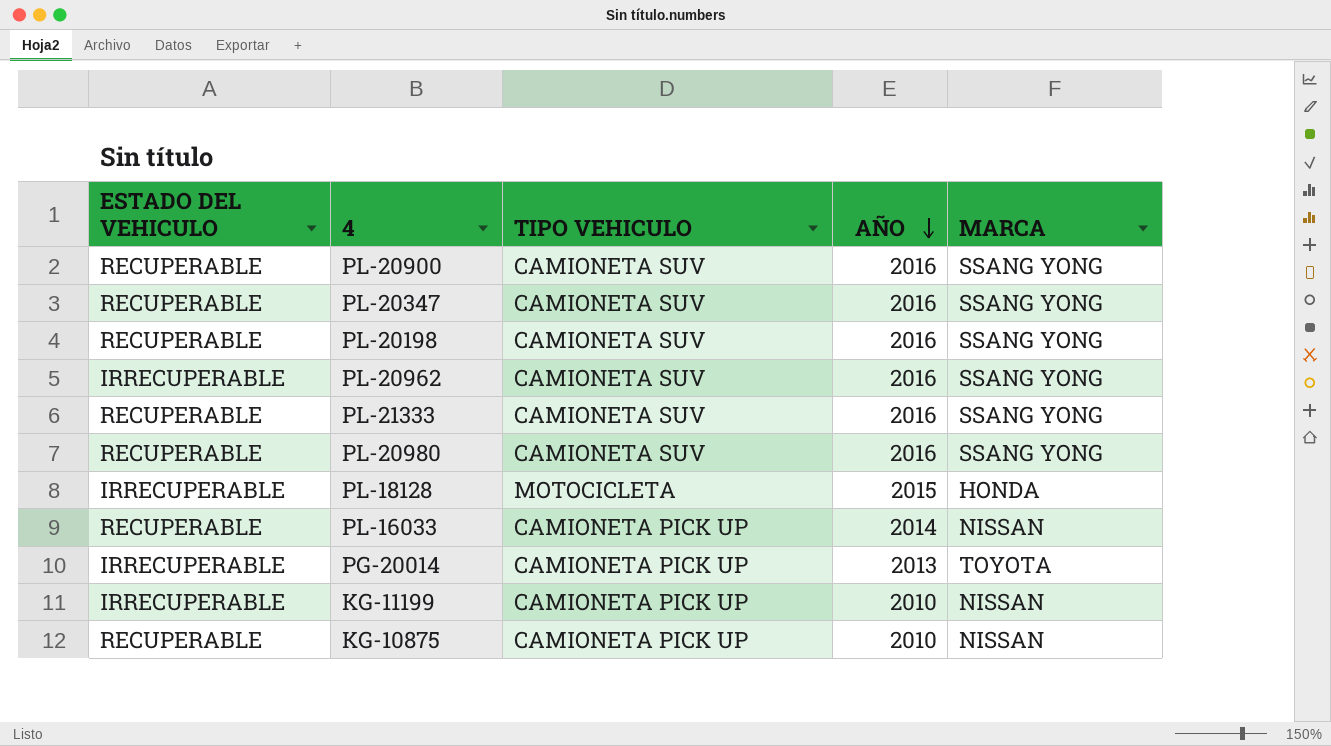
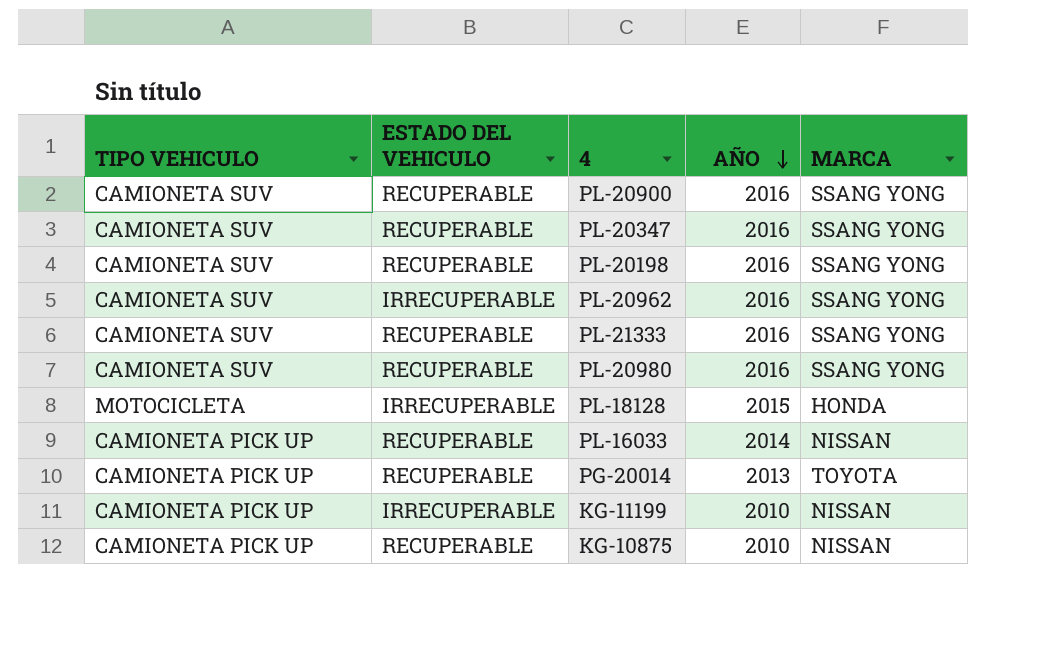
column TIPO VEHICULO | position: 3 -> 1
PG-20014 | ESTADO DEL VEHICULO: IRRECUPERABLE -> RECUPERABLE

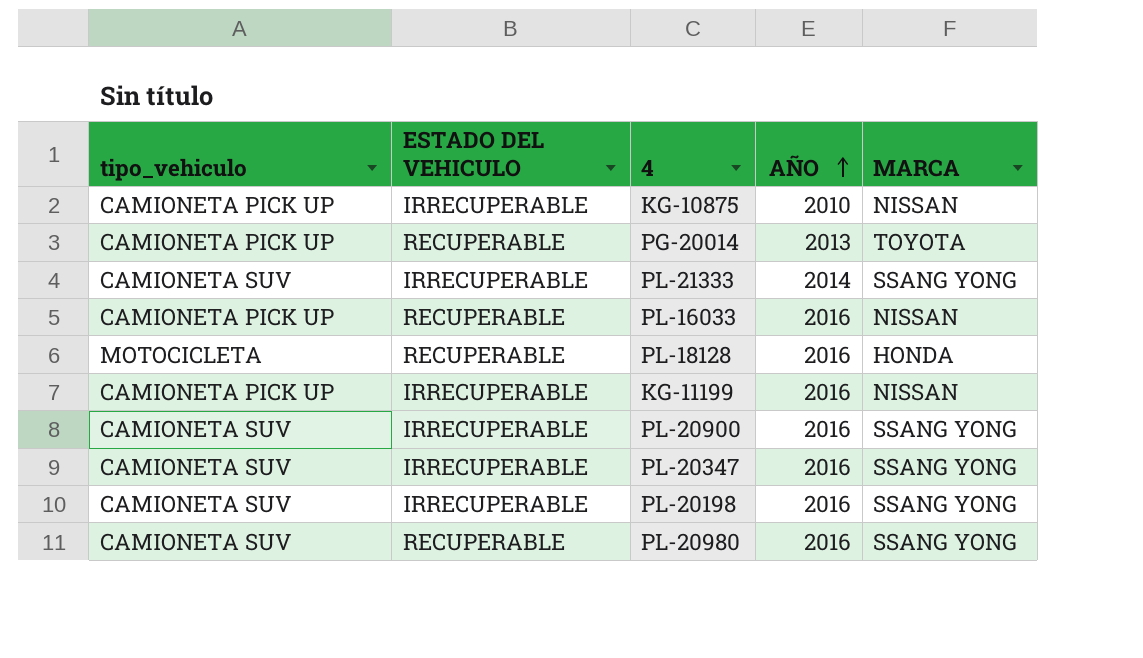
row order: AÑO descending -> AÑO ascending
column name: TIPO VEHICULO -> tipo_vehiculo
row PL-20962: CAMIONETA SUV | IRRECUPERABLE | 2016 | SSANG YONG -> none
KG-10875 | ESTADO DEL VEHICULO: RECUPERABLE -> IRRECUPERABLE
PL-21333 | ESTADO DEL VEHICULO: RECUPERABLE -> IRRECUPERABLE
PL-21333 | AÑO: 2016 -> 2014
PL-16033 | AÑO: 2014 -> 2016
PL-18128 | ESTADO DEL VEHICULO: IRRECUPERABLE -> RECUPERABLE
PL-18128 | AÑO: 2015 -> 2016
KG-11199 | AÑO: 2010 -> 2016
PL-20900 | ESTADO DEL VEHICULO: RECUPERABLE -> IRRECUPERABLE
PL-20347 | ESTADO DEL VEHICULO: RECUPERABLE -> IRRECUPERABLE
PL-20198 | ESTADO DEL VEHICULO: RECUPERABLE -> IRRECUPERABLE

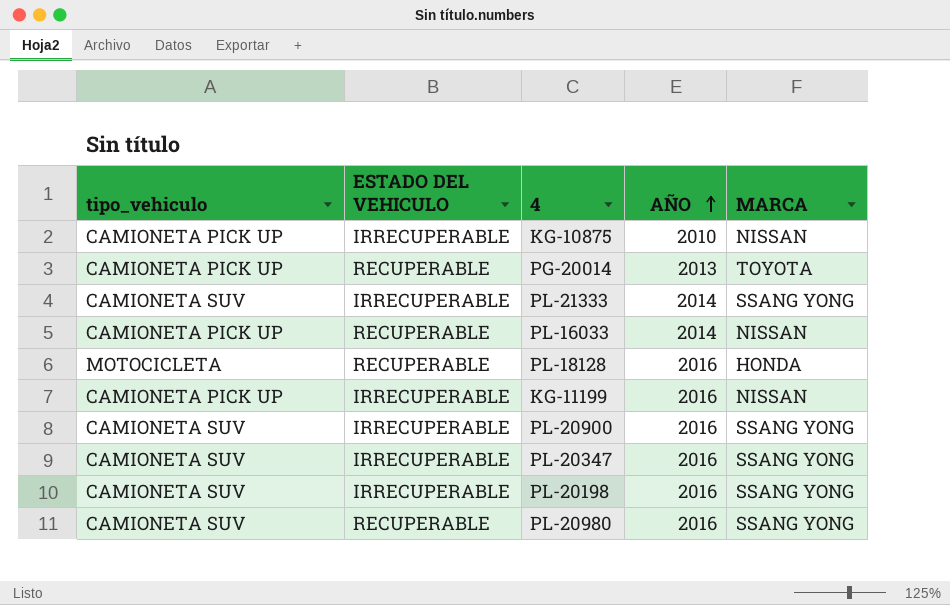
PL-16033 | AÑO: 2016 -> 2014

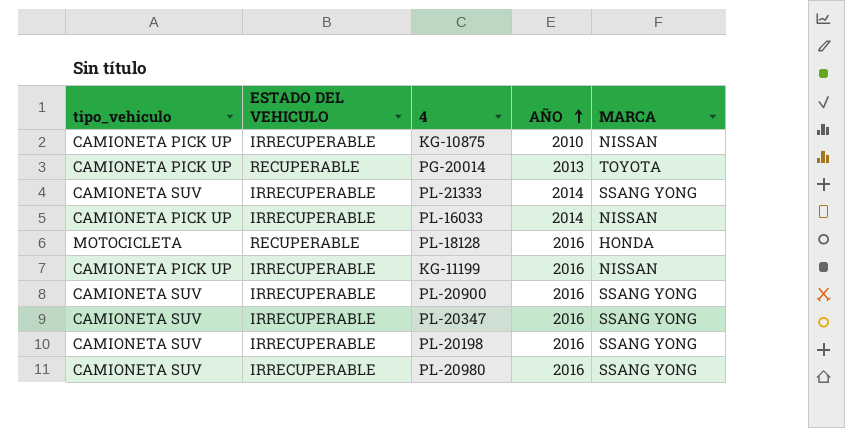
PL-16033 | ESTADO DEL VEHICULO: RECUPERABLE -> IRRECUPERABLE
PL-20980 | ESTADO DEL VEHICULO: RECUPERABLE -> IRRECUPERABLE

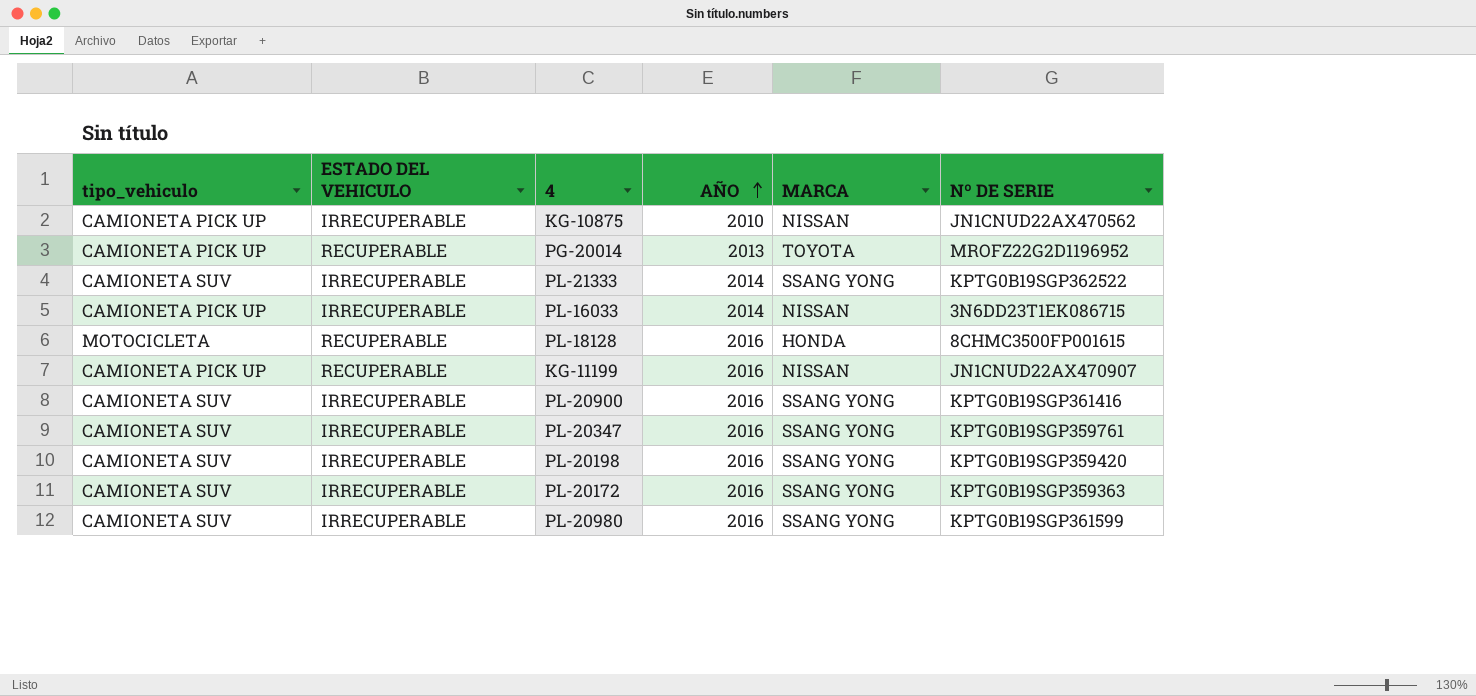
column Nº DE SERIE | position: none -> 6
KG-11199 | ESTADO DEL VEHICULO: IRRECUPERABLE -> RECUPERABLE
row PL-20172: none -> CAMIONETA SUV | IRRECUPERABLE | 2016 | SSANG YONG | KPTG0B19SGP359363

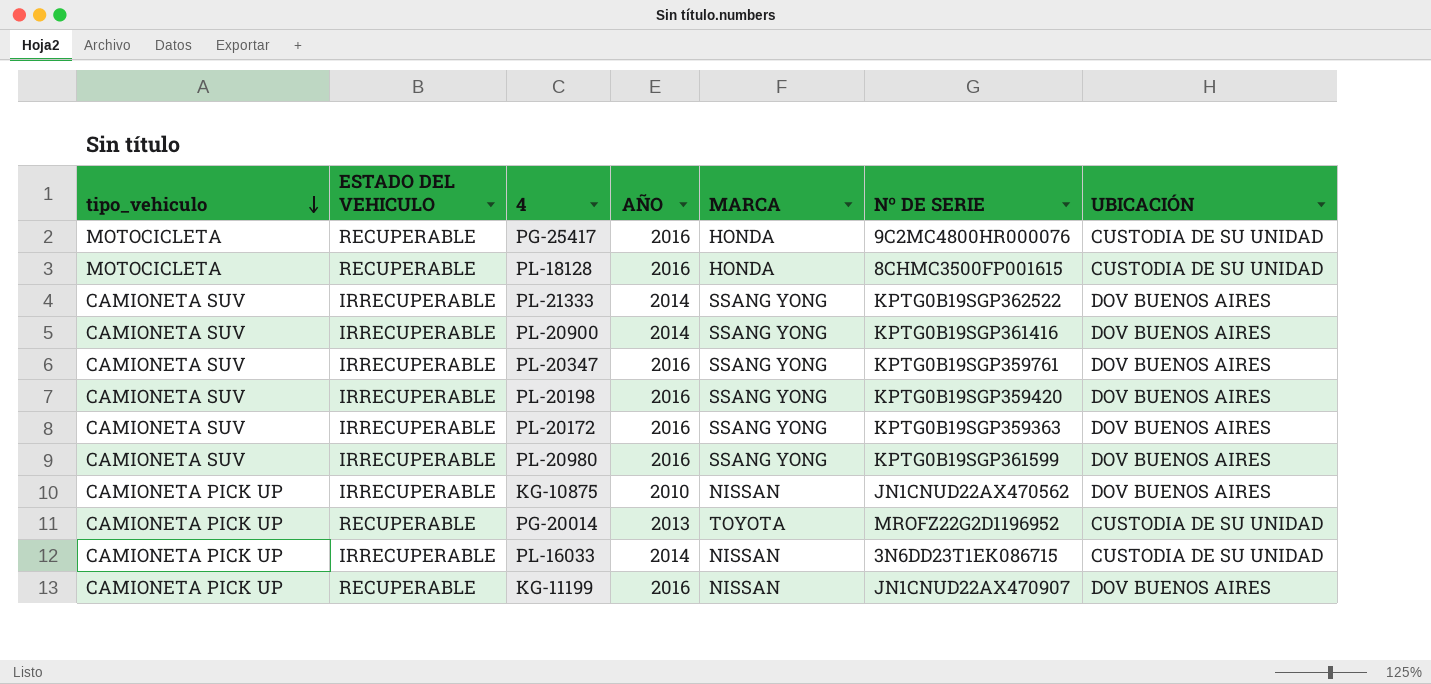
row order: AÑO ascending -> tipo_vehiculo descending
column UBICACIÓN | position: none -> 7
row PG-25417: none -> MOTOCICLETA | RECUPERABLE | 2016 | HONDA | 9C2MC4800HR000076 | CUSTODIA DE SU UNIDAD
PL-20900 | AÑO: 2016 -> 2014

